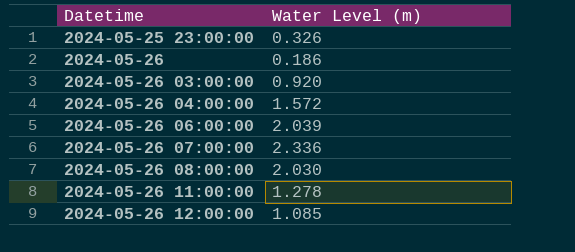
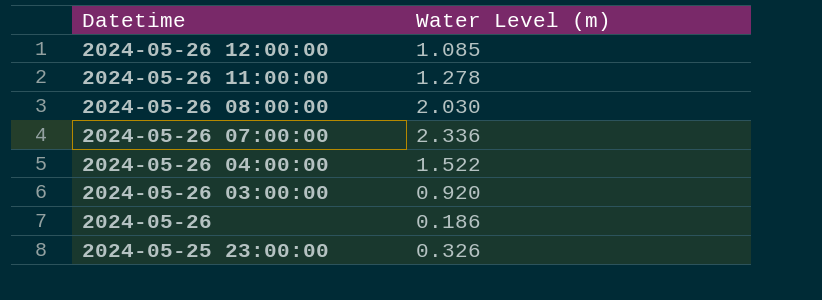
row order: Datetime ascending -> Datetime descending
row 2024-05-26 06:00:00: 2.039 -> none
2024-05-26 04:00:00 | Water Level (m): 1.572 -> 1.522

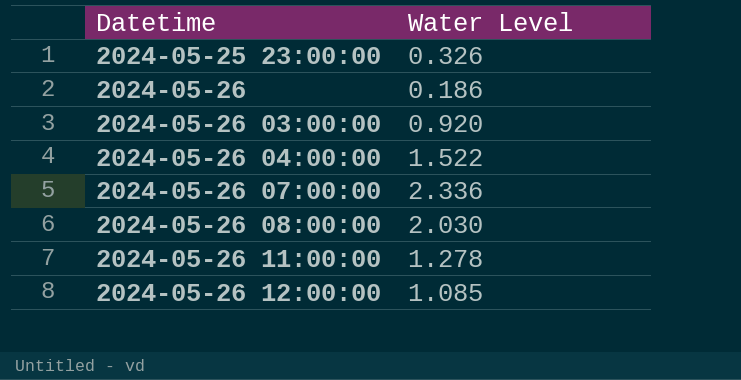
row order: Datetime descending -> Datetime ascending
column name: Water Level (m) -> Water Level

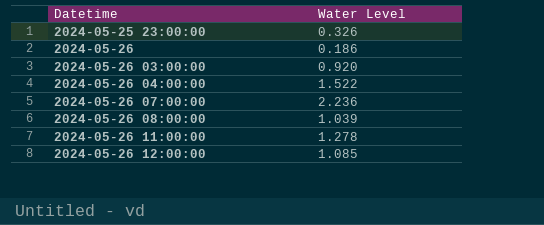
2024-05-26 07:00:00 | Water Level: 2.336 -> 2.236
2024-05-26 08:00:00 | Water Level: 2.030 -> 1.039

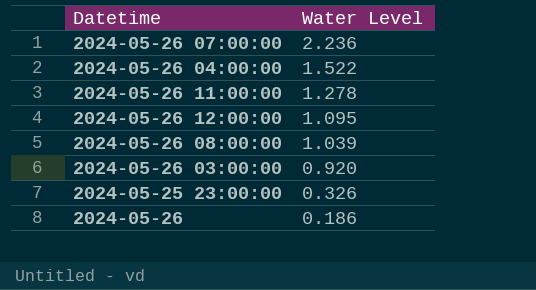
row order: Datetime ascending -> Water Level descending
2024-05-26 12:00:00 | Water Level: 1.085 -> 1.095

